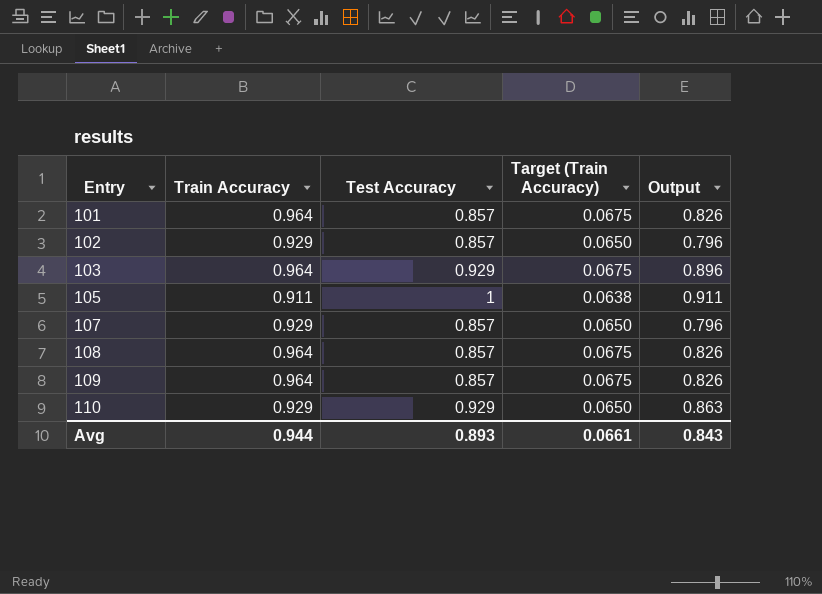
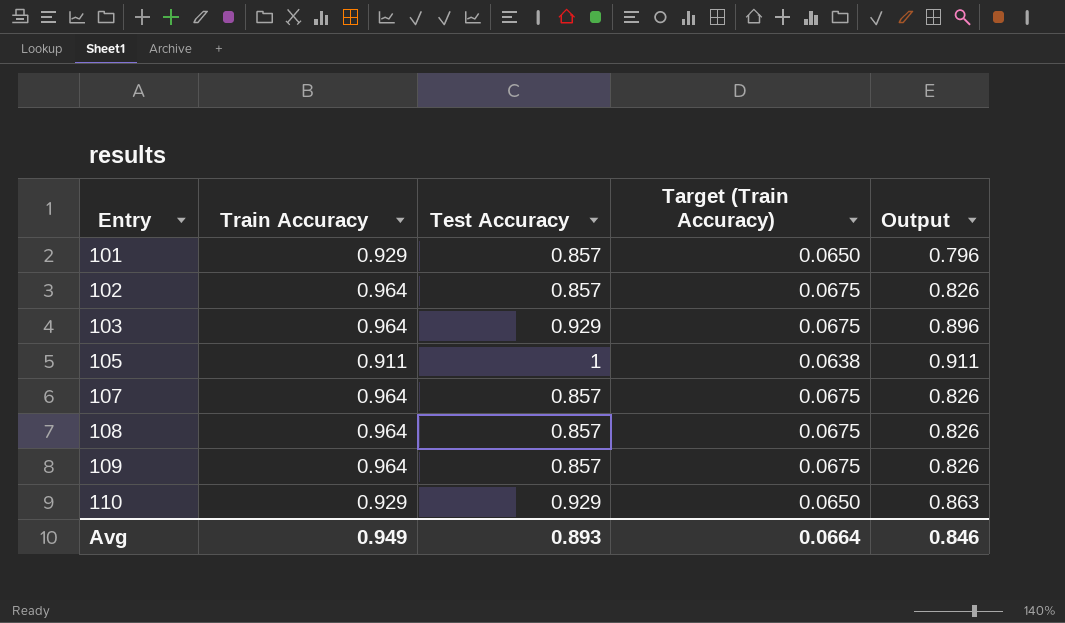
101 | Train Accuracy: 0.964 -> 0.929
101 | Target (Train Accuracy): 0.0675 -> 0.0650
101 | Output: 0.826 -> 0.796
102 | Train Accuracy: 0.929 -> 0.964
102 | Target (Train Accuracy): 0.0650 -> 0.0675
102 | Output: 0.796 -> 0.826
107 | Train Accuracy: 0.929 -> 0.964
107 | Target (Train Accuracy): 0.0650 -> 0.0675
107 | Output: 0.796 -> 0.826
Avg | Train Accuracy: 0.944 -> 0.949
Avg | Target (Train Accuracy): 0.0661 -> 0.0664
Avg | Output: 0.843 -> 0.846

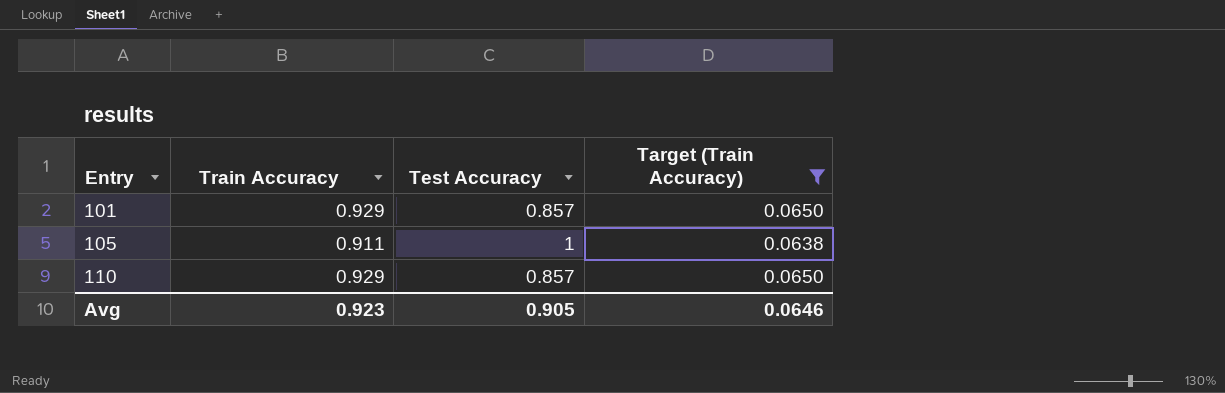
filter: none -> Target (Train Accuracy) != 0.0675
column Output | formula: [Train Accuracy] * [Test Accuracy] -> none
110 | Test Accuracy: 0.929 -> 0.857
Avg | Train Accuracy: 0.949 -> 0.923
Avg | Test Accuracy: 0.893 -> 0.905
Avg | Target (Train Accuracy): 0.0664 -> 0.0646

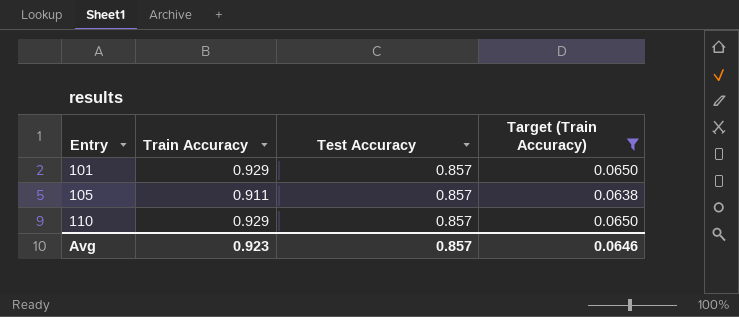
105 | Test Accuracy: 1 -> 0.857
Avg | Test Accuracy: 0.905 -> 0.857

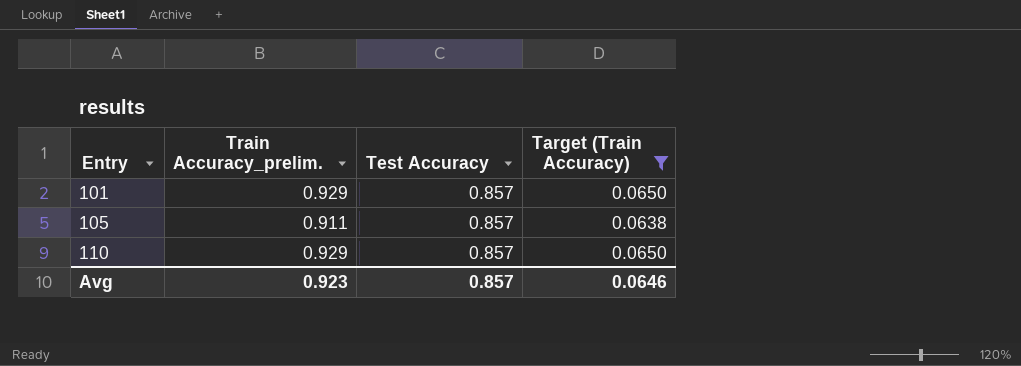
column name: Train Accuracy -> Train Accuracy_prelim.

